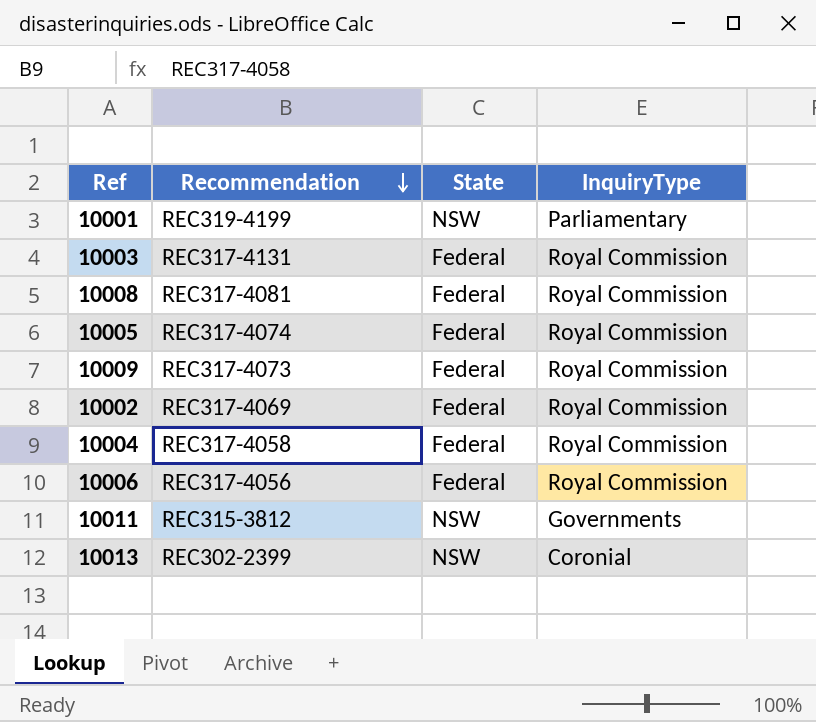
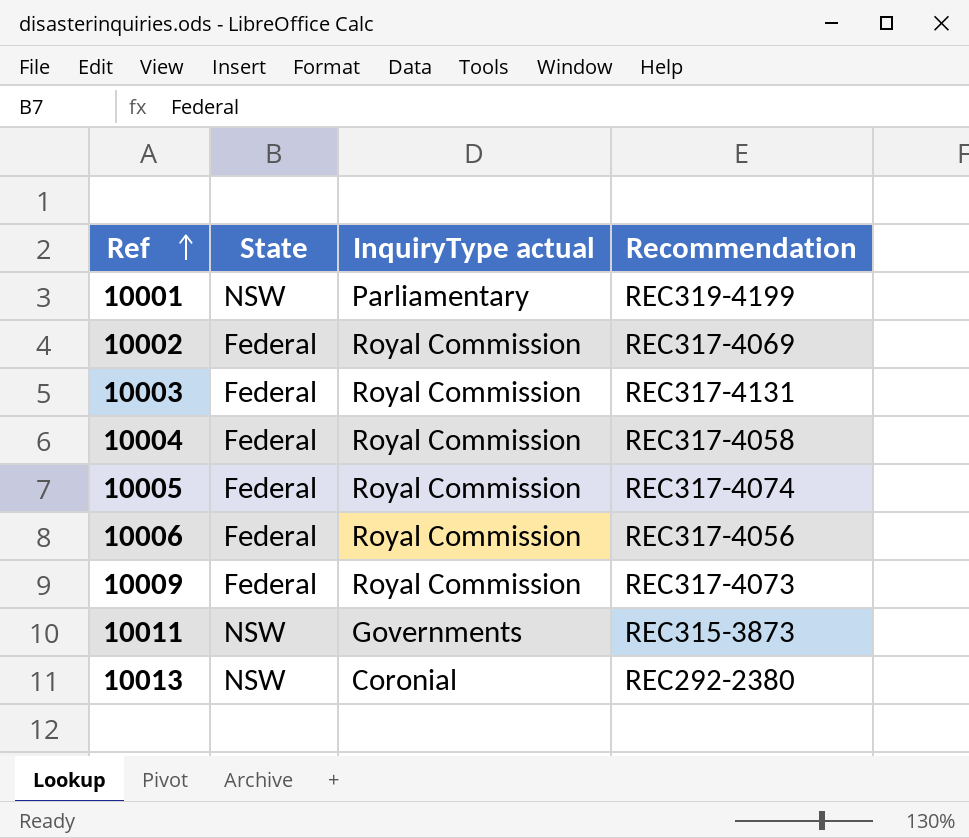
row order: Recommendation descending -> Ref ascending
column name: InquiryType -> InquiryType actual
column Recommendation | position: 2 -> 4
row 10008: REC317-4081 | Federal | Royal Commission -> none
10011 | Recommendation: REC315-3812 -> REC315-3873
10013 | Recommendation: REC302-2399 -> REC292-2380

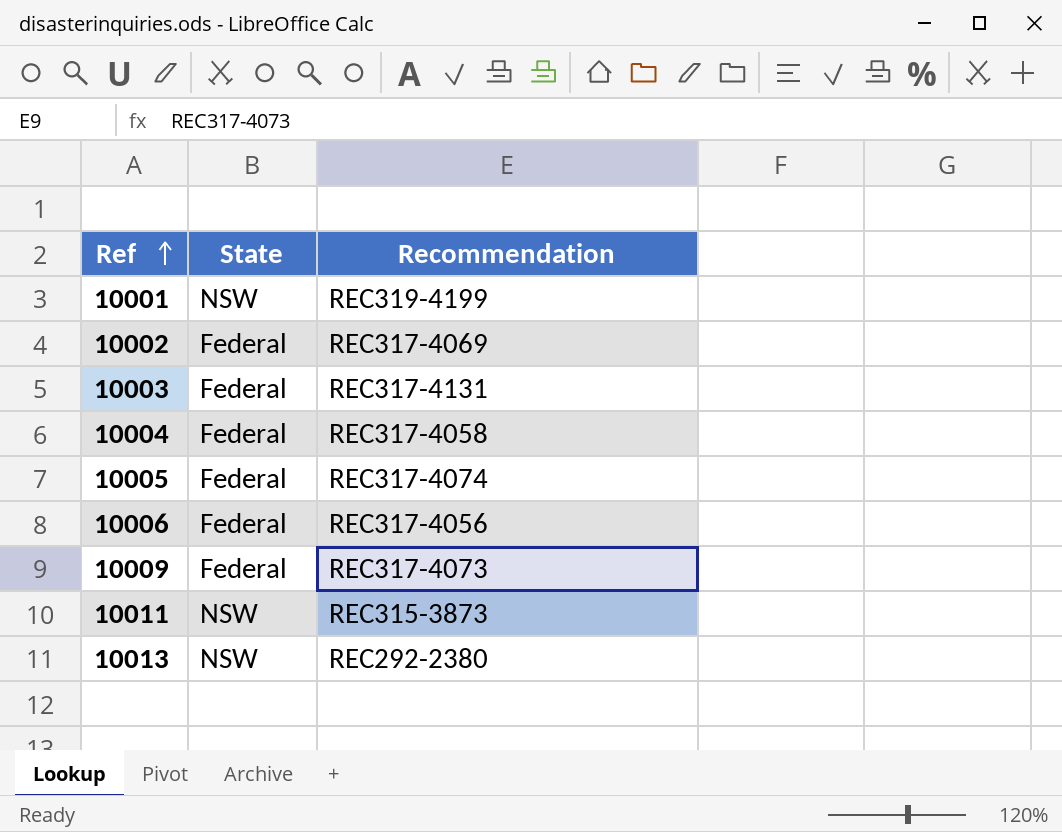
column InquiryType actual | position: 3 -> none

